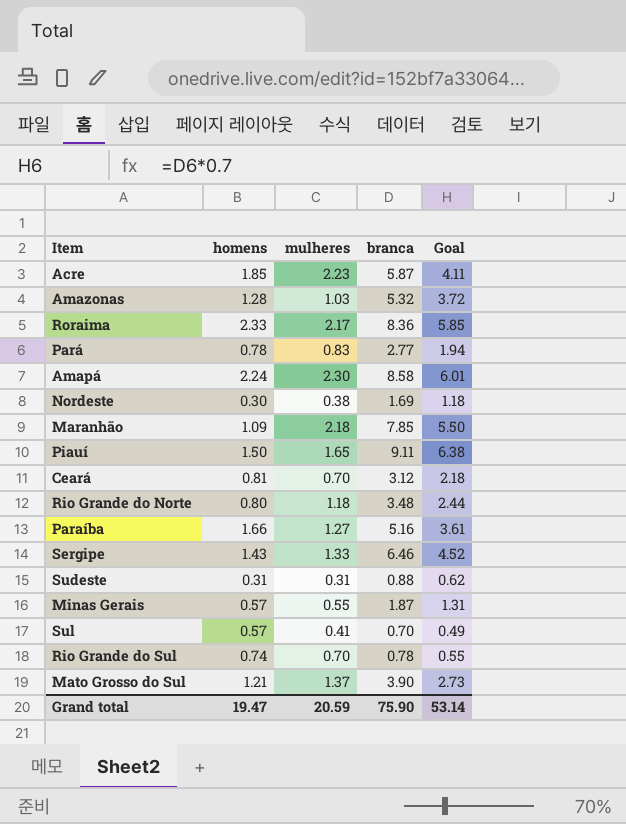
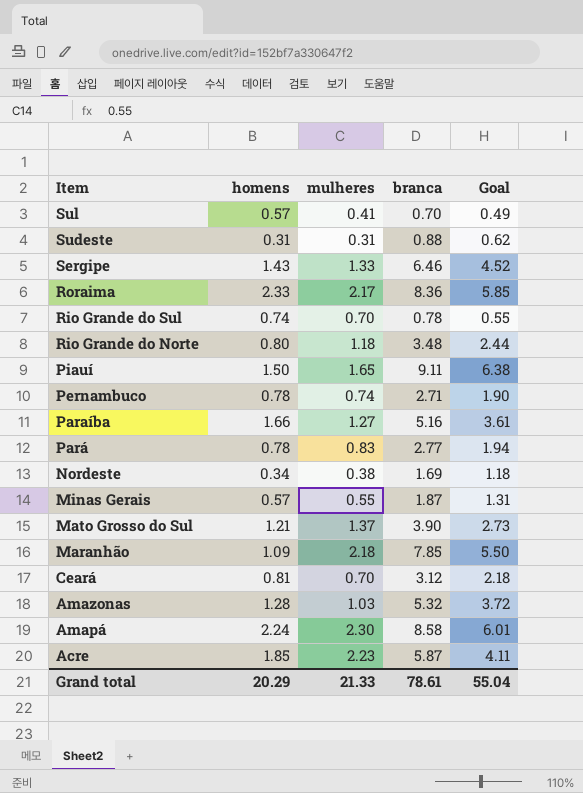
row order: none -> Item descending
row Pernambuco: none -> 0.78 | 0.74 | 2.71 | 1.90
Nordeste | homens: 0.30 -> 0.34
Grand total | homens: 19.47 -> 20.29
Grand total | mulheres: 20.59 -> 21.33
Grand total | branca: 75.90 -> 78.61
Grand total | Goal: 53.14 -> 55.04

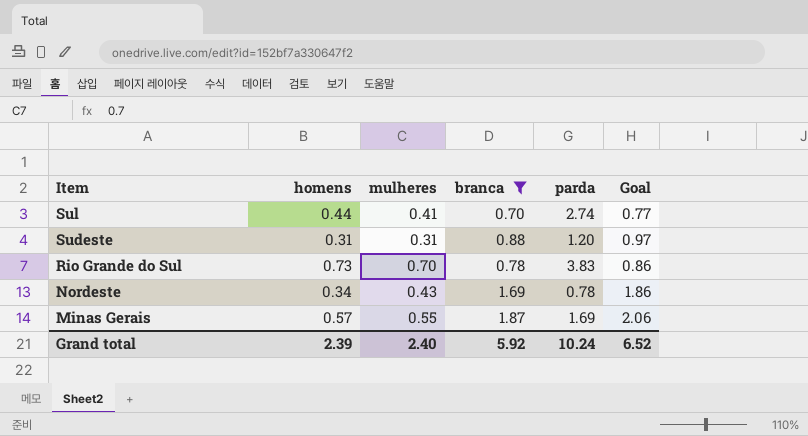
filter: none -> branca <= 1.87
column parda | position: none -> 5
column Goal | formula: [branca] * 0.7 -> [branca] * 1.1
Sul | homens: 0.57 -> 0.44
Rio Grande do Sul | homens: 0.74 -> 0.73
Nordeste | mulheres: 0.38 -> 0.43
Grand total | homens: 20.29 -> 2.39
Grand total | mulheres: 21.33 -> 2.40
Grand total | branca: 78.61 -> 5.92
Grand total | Goal: 55.04 -> 6.52

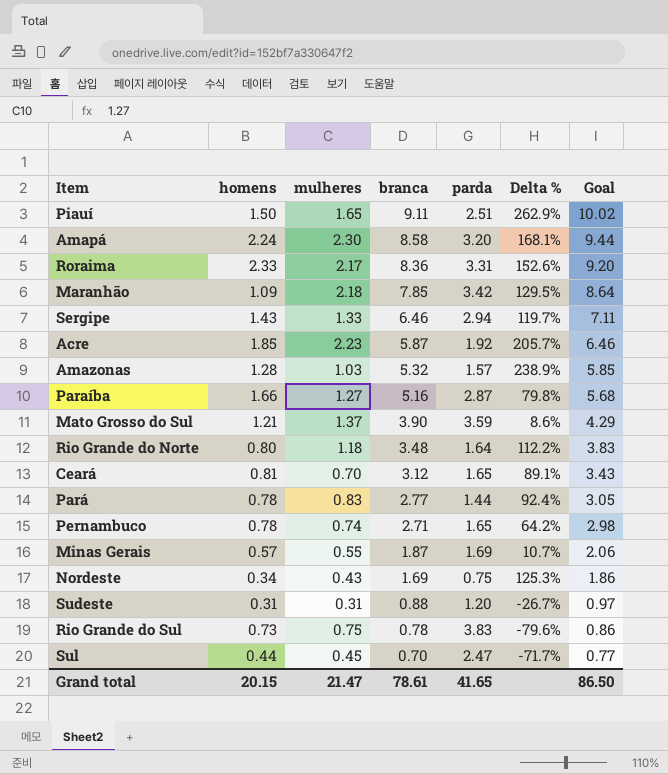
filter: branca <= 1.87 -> none
row order: Item descending -> branca descending
column Delta % | formula: none -> ([branca] - [parda]) / [parda]
Nordeste | parda: 0.78 -> 0.75
Rio Grande do Sul | mulheres: 0.70 -> 0.75
Sul | mulheres: 0.41 -> 0.45
Sul | parda: 2.74 -> 2.47
Grand total | homens: 2.39 -> 20.15
Grand total | mulheres: 2.40 -> 21.47
Grand total | branca: 5.92 -> 78.61
Grand total | parda: 10.24 -> 41.65
Grand total | Goal: 6.52 -> 86.50

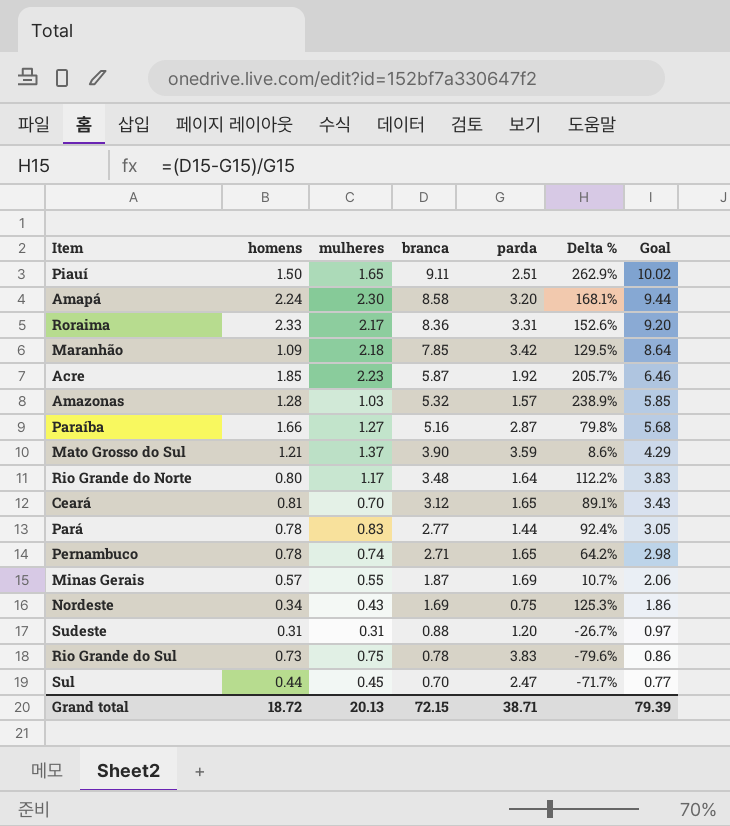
row Sergipe: 1.43 | 1.33 | 6.46 | 2.94 | 119.7% | 7.11 -> none
Rio Grande do Norte | mulheres: 1.18 -> 1.17
Grand total | homens: 20.15 -> 18.72
Grand total | mulheres: 21.47 -> 20.13
Grand total | branca: 78.61 -> 72.15
Grand total | parda: 41.65 -> 38.71
Grand total | Goal: 86.50 -> 79.39

